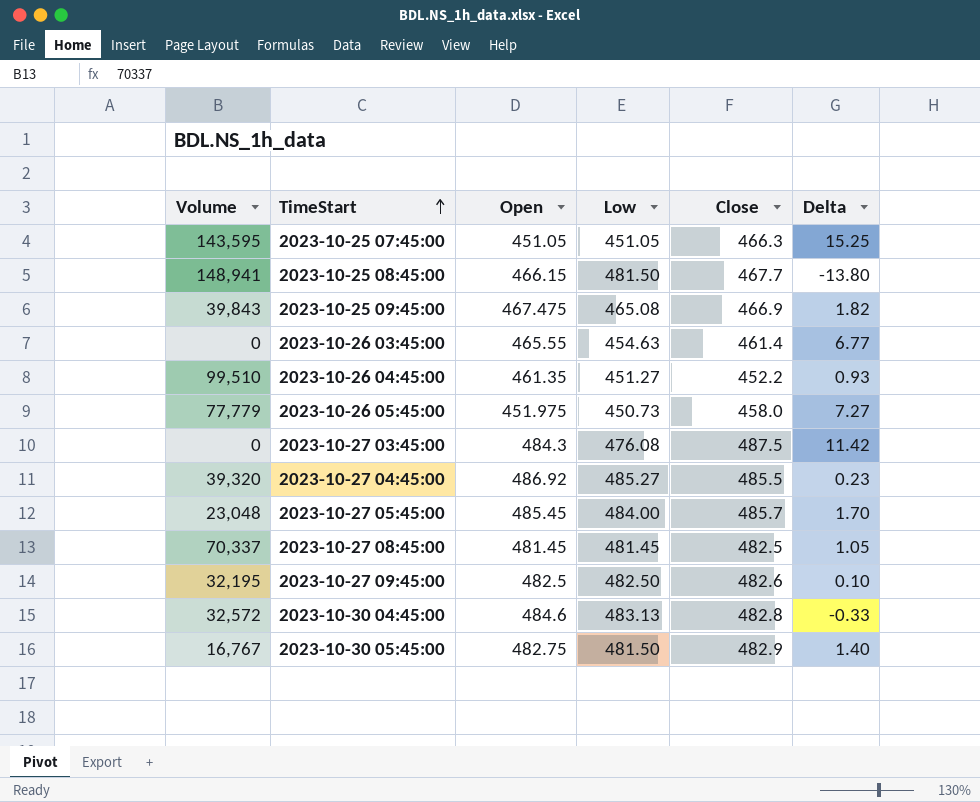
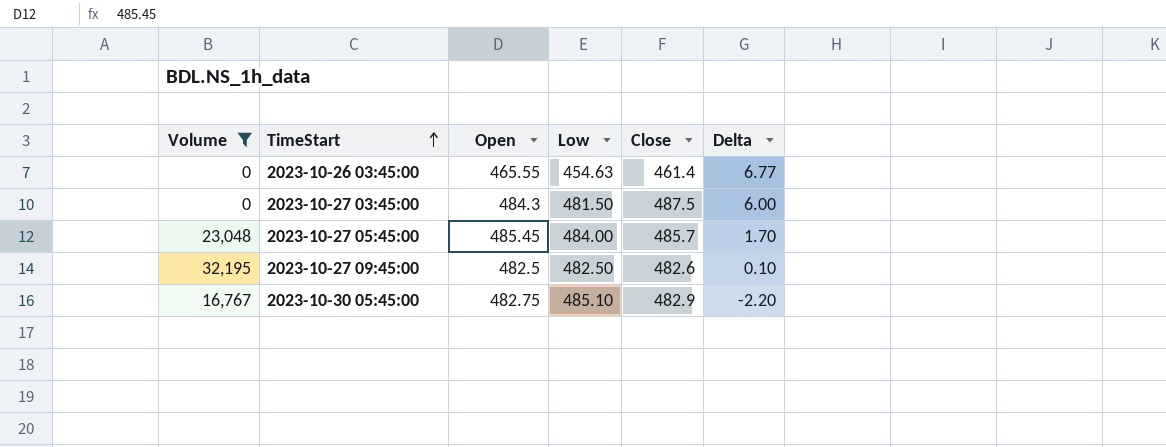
filter: none -> Volume <= 32,195
2023-10-27 03:45:00 | Low: 476.08 -> 481.50
2023-10-27 03:45:00 | Delta: 11.42 -> 6.00
2023-10-30 05:45:00 | Low: 481.50 -> 485.10
2023-10-30 05:45:00 | Delta: 1.40 -> -2.20

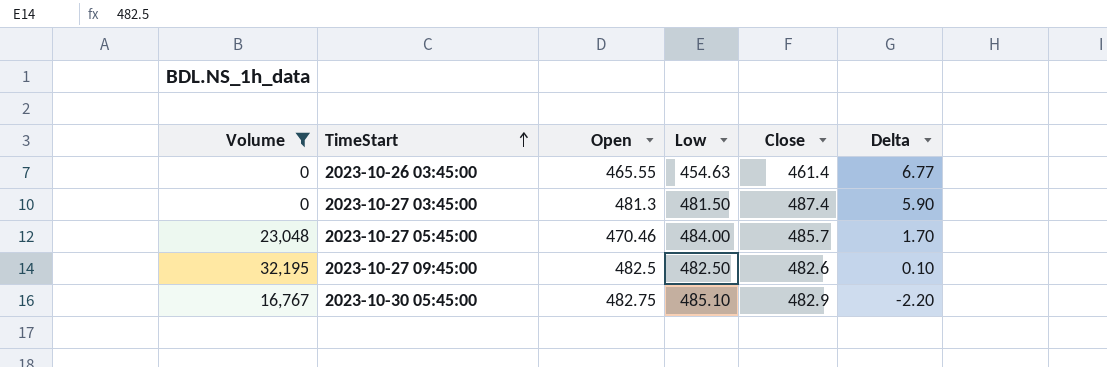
2023-10-27 03:45:00 | Open: 484.3 -> 481.3
2023-10-27 03:45:00 | Close: 487.5 -> 487.4
2023-10-27 03:45:00 | Delta: 6.00 -> 5.90
2023-10-27 05:45:00 | Open: 485.45 -> 470.46

